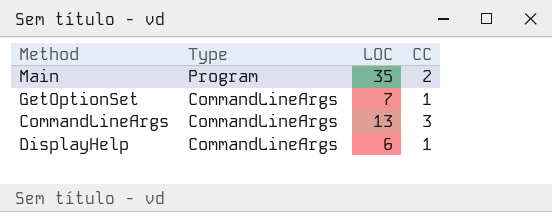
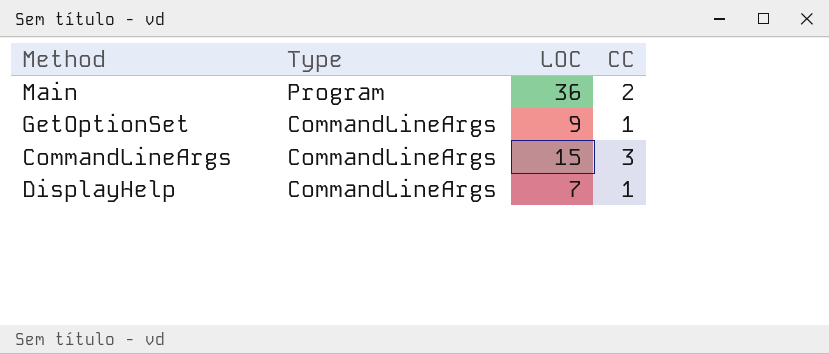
Main | LOC: 35 -> 36
GetOptionSet | LOC: 7 -> 9
CommandLineArgs | LOC: 13 -> 15
DisplayHelp | LOC: 6 -> 7

